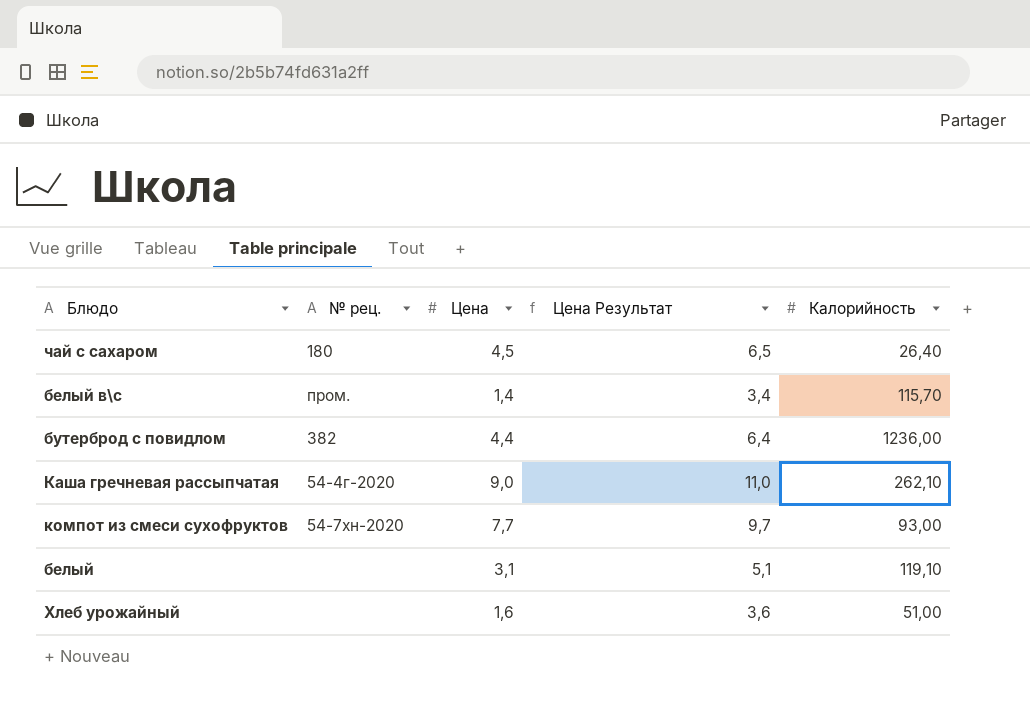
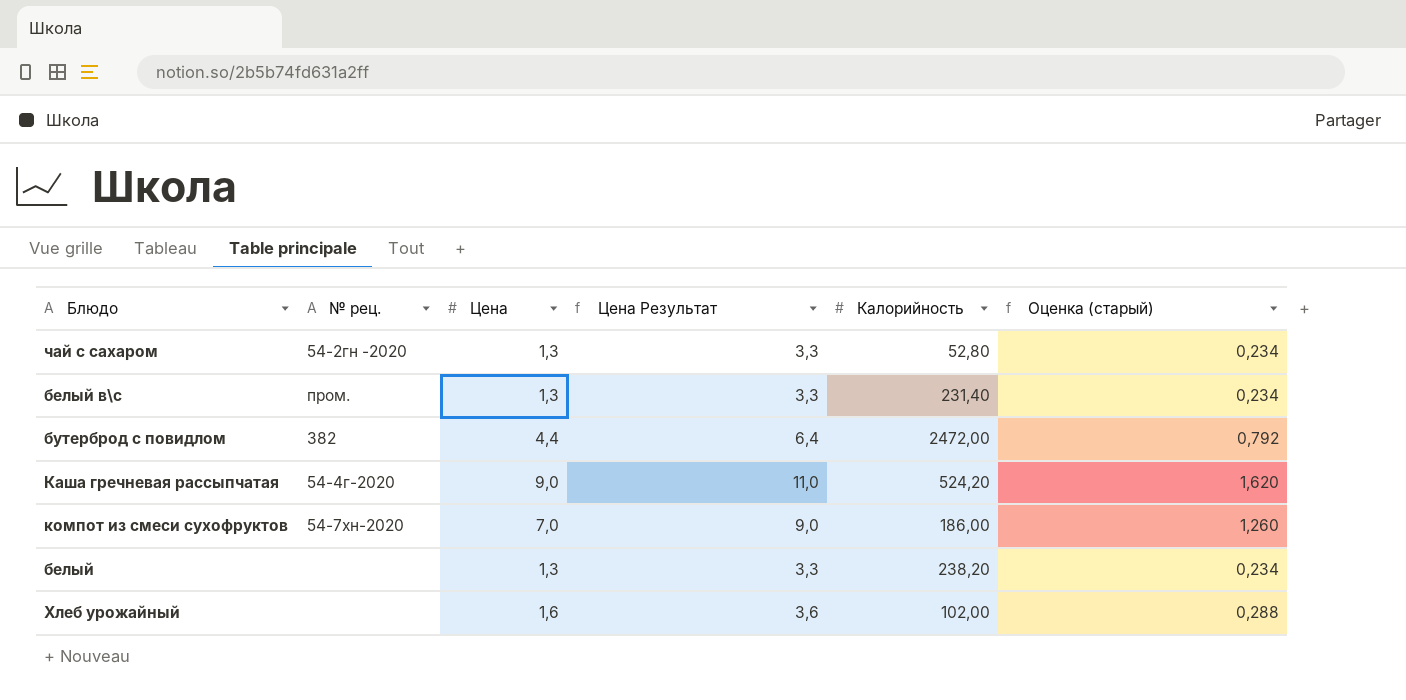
column Оценка (старый) | formula: none -> [Цена] * 0,18
чай с сахаром | № рец.: 180 -> 54-2гн -2020
чай с сахаром | Цена: 4,5 -> 1,3
чай с сахаром | Цена Результат: 6,5 -> 3,3
чай с сахаром | Калорийность: 26,40 -> 52,80
белый в\с | Цена: 1,4 -> 1,3
белый в\с | Цена Результат: 3,4 -> 3,3
белый в\с | Калорийность: 115,70 -> 231,40
бутерброд с повидлом | Калорийность: 1236,00 -> 2472,00
Каша гречневая рассыпчатая | Калорийность: 262,10 -> 524,20
компот из смеси сухофруктов | Цена: 7,7 -> 7,0
компот из смеси сухофруктов | Цена Результат: 9,7 -> 9,0
компот из смеси сухофруктов | Калорийность: 93,00 -> 186,00
белый | Цена: 3,1 -> 1,3
белый | Цена Результат: 5,1 -> 3,3
белый | Калорийность: 119,10 -> 238,20
Хлеб урожайный | Калорийность: 51,00 -> 102,00

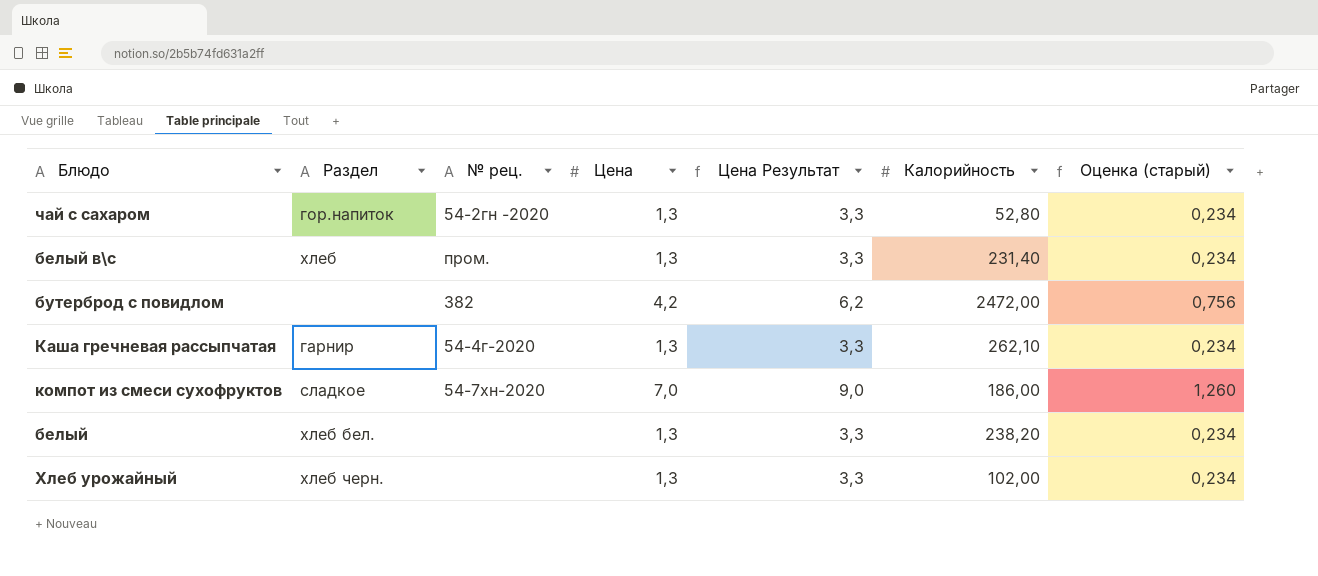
column Раздел | position: none -> 2
бутерброд с повидлом | Цена: 4,4 -> 4,2
бутерброд с повидлом | Цена Результат: 6,4 -> 6,2
бутерброд с повидлом | Оценка (старый): 0,792 -> 0,756
Каша гречневая рассыпчатая | Цена: 9,0 -> 1,3
Каша гречневая рассыпчатая | Цена Результат: 11,0 -> 3,3
Каша гречневая рассыпчатая | Калорийность: 524,20 -> 262,10
Каша гречневая рассыпчатая | Оценка (старый): 1,620 -> 0,234
Хлеб урожайный | Цена: 1,6 -> 1,3
Хлеб урожайный | Цена Результат: 3,6 -> 3,3
Хлеб урожайный | Оценка (старый): 0,288 -> 0,234

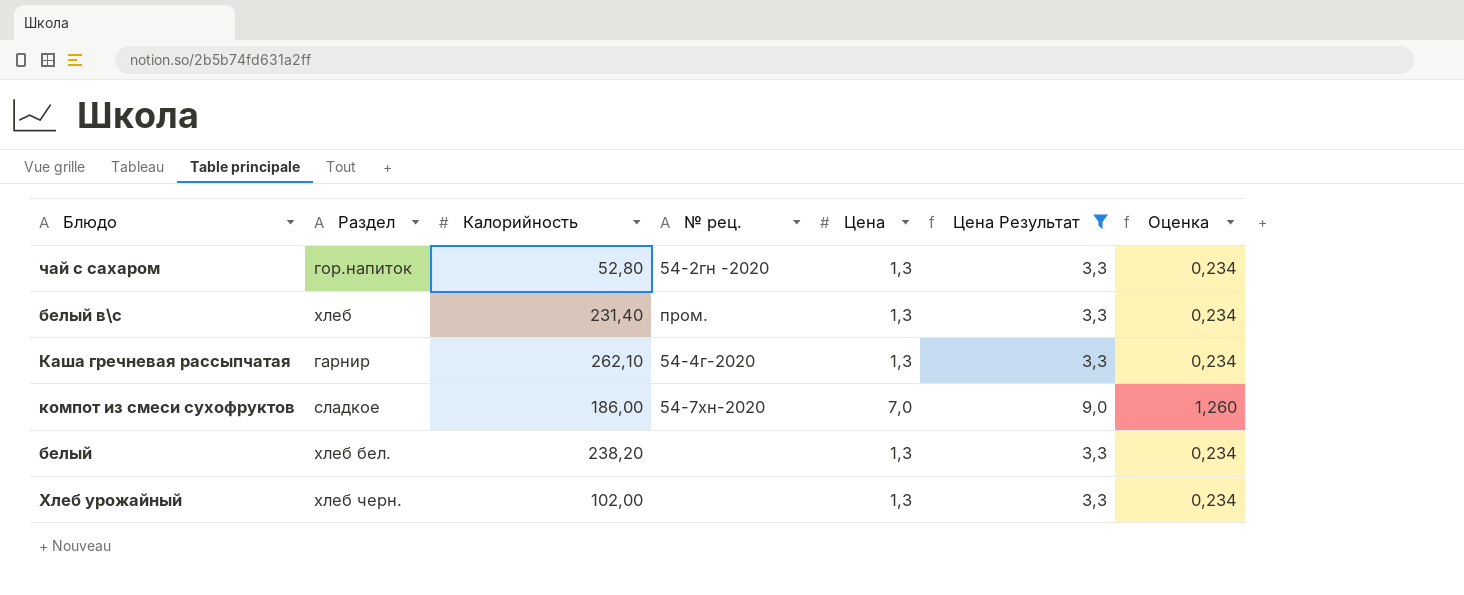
filter: none -> Цена Результат != 6,2
column Калорийность | position: 6 -> 3
column name: Оценка (старый) -> Оценка

